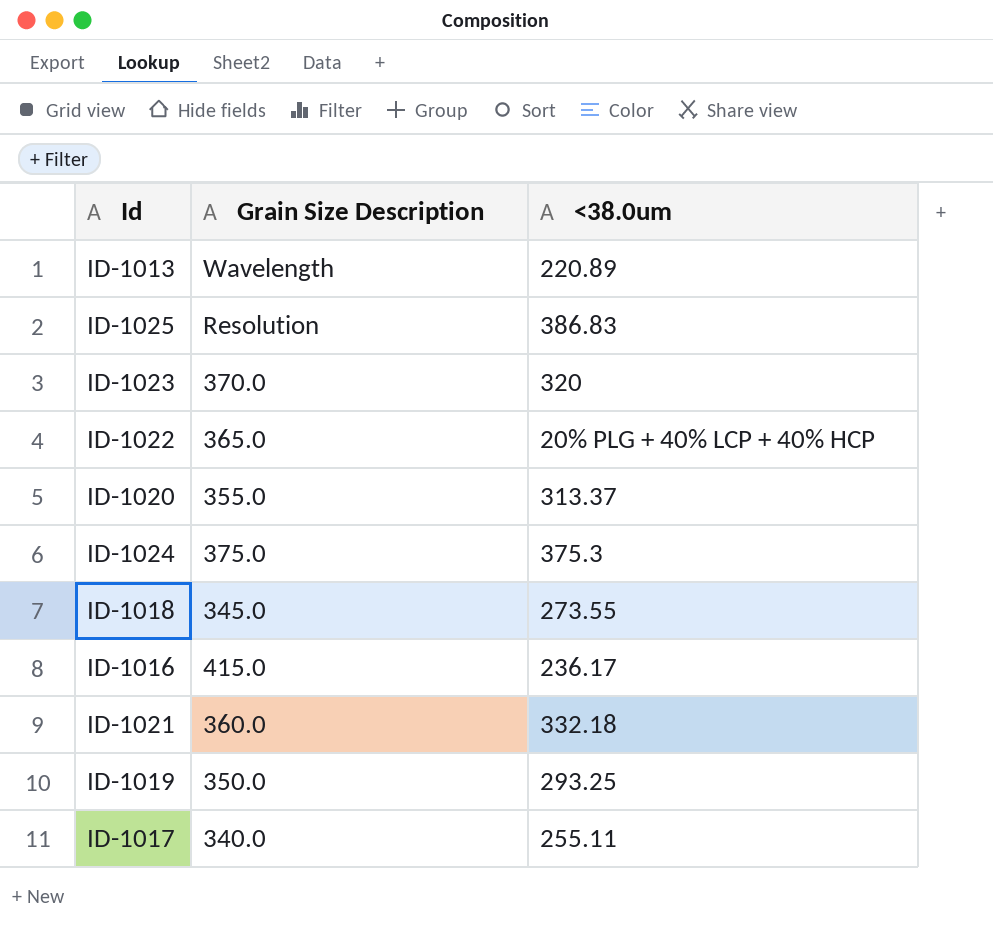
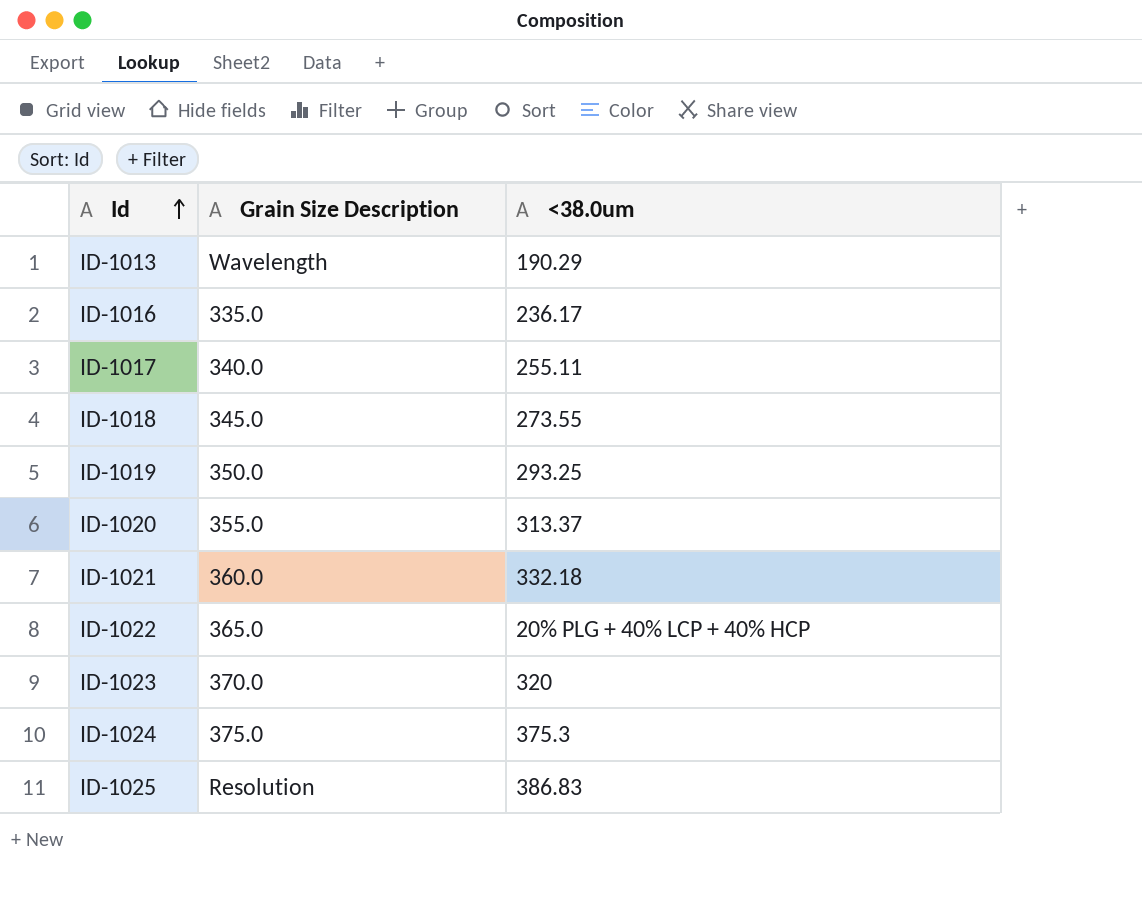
row order: none -> Id ascending
ID-1013 | <38.0um: 220.89 -> 190.29
ID-1016 | Grain Size Description: 415.0 -> 335.0

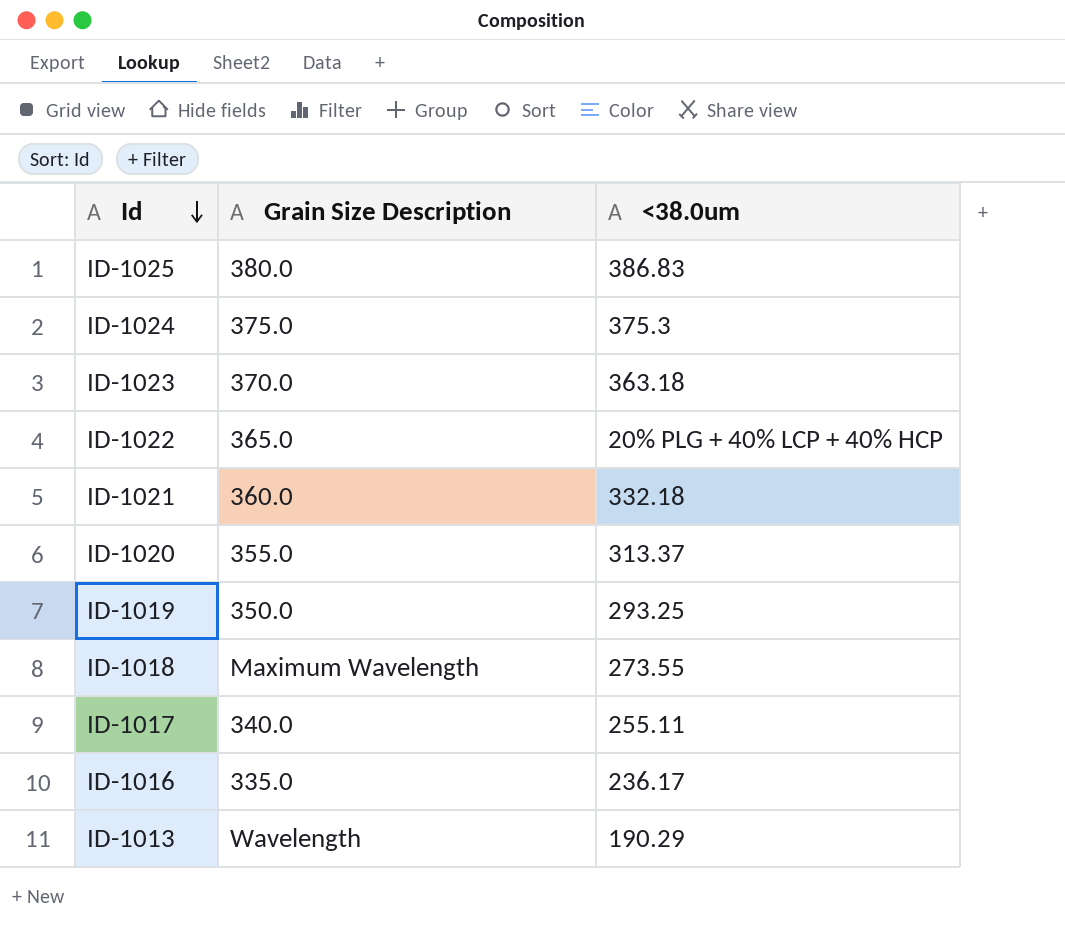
row order: Id ascending -> Id descending
ID-1025 | Grain Size Description: Resolution -> 380.0
ID-1023 | <38.0um: 320 -> 363.18
ID-1018 | Grain Size Description: 345.0 -> Maximum Wavelength

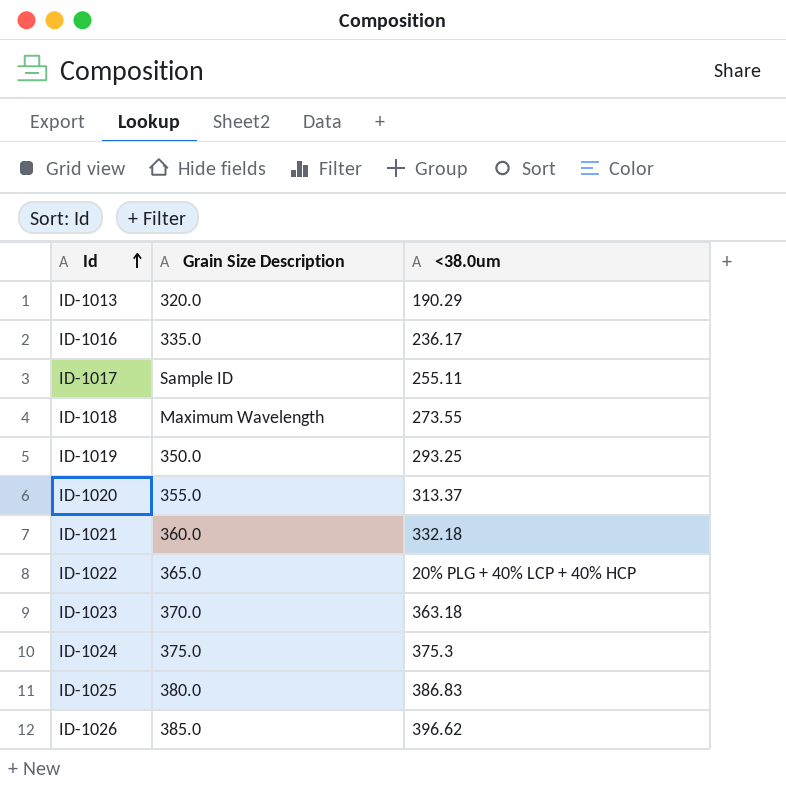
row order: Id descending -> Id ascending
ID-1013 | Grain Size Description: Wavelength -> 320.0
ID-1017 | Grain Size Description: 340.0 -> Sample ID
row ID-1026: none -> 385.0 | 396.62

